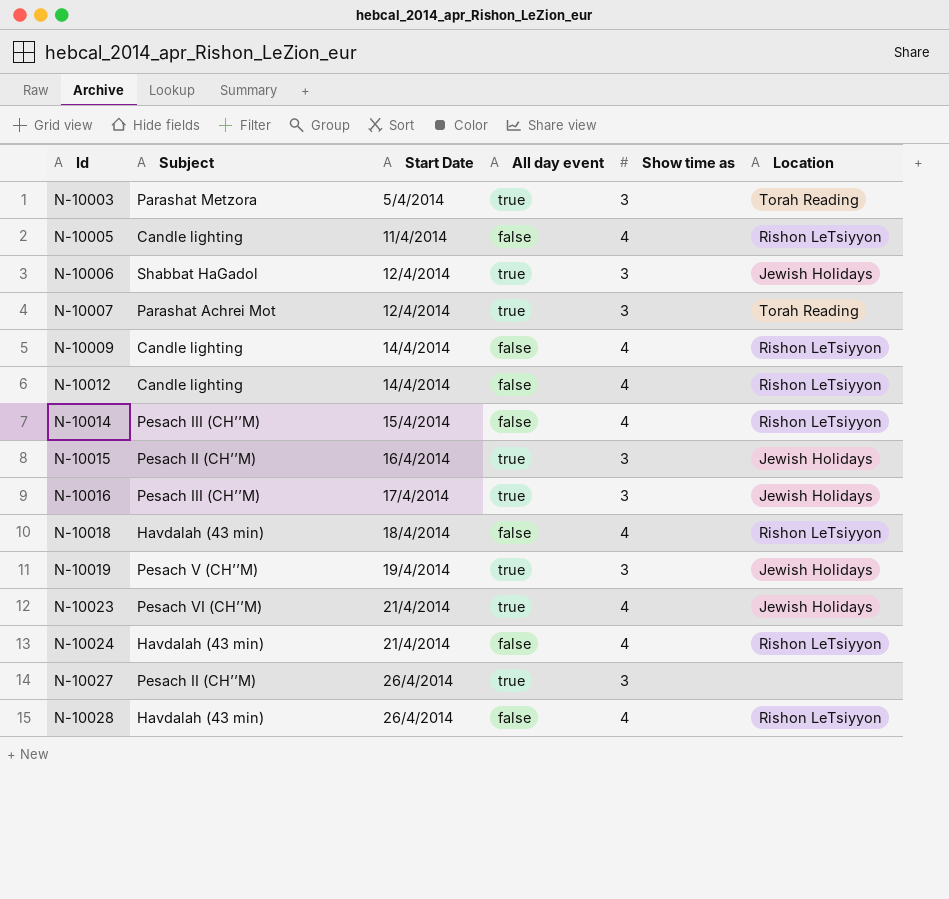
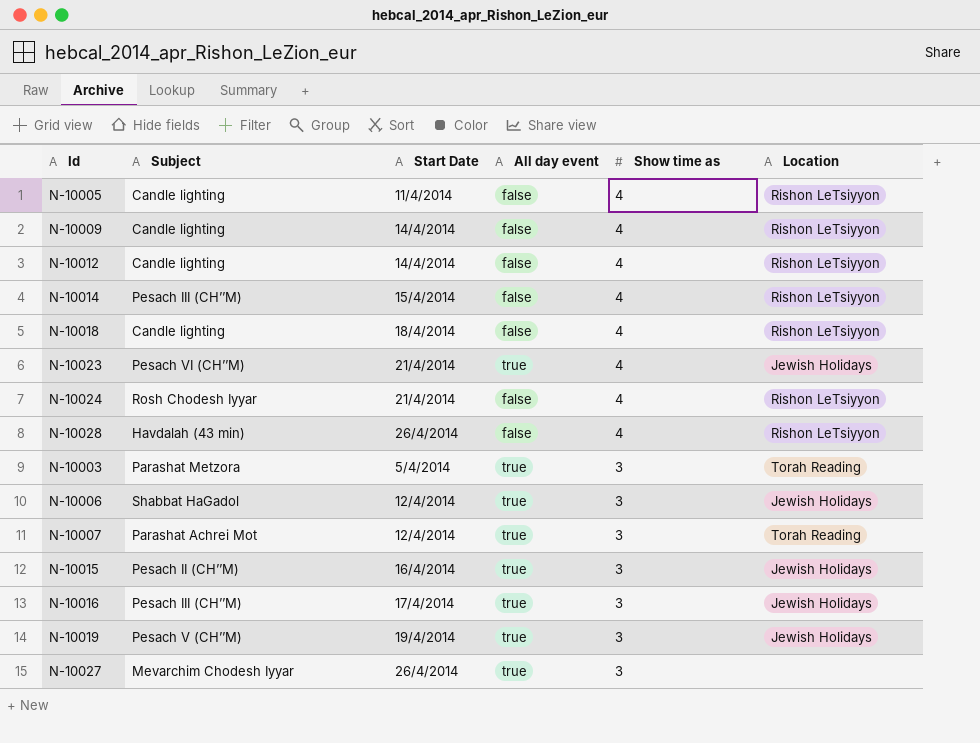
row order: Id ascending -> Show time as descending
N-10018 | Subject: Havdalah (43 min) -> Candle lighting
N-10024 | Subject: Havdalah (43 min) -> Rosh Chodesh Iyyar
N-10027 | Subject: Pesach II (CH’’M) -> Mevarchim Chodesh Iyyar

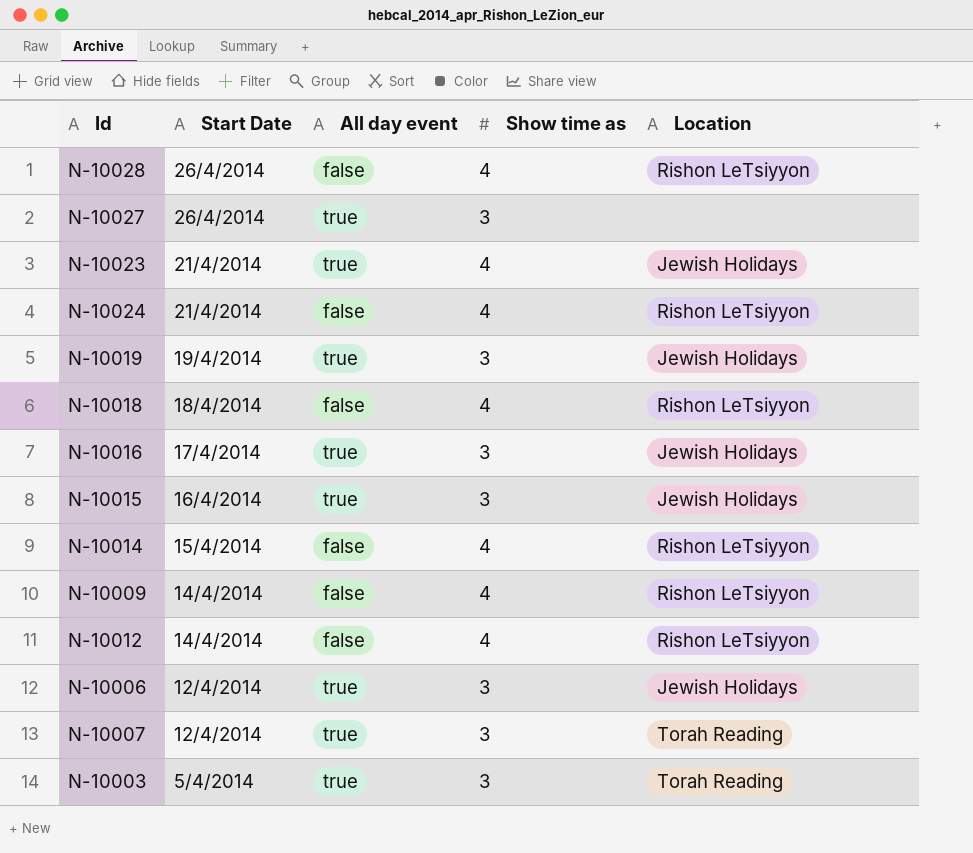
row order: Show time as descending -> Start Date descending
column Subject | position: 2 -> none
row N-10005: Candle lighting | 11/4/2014 | false | 4 | Rishon LeTsiyyon -> none

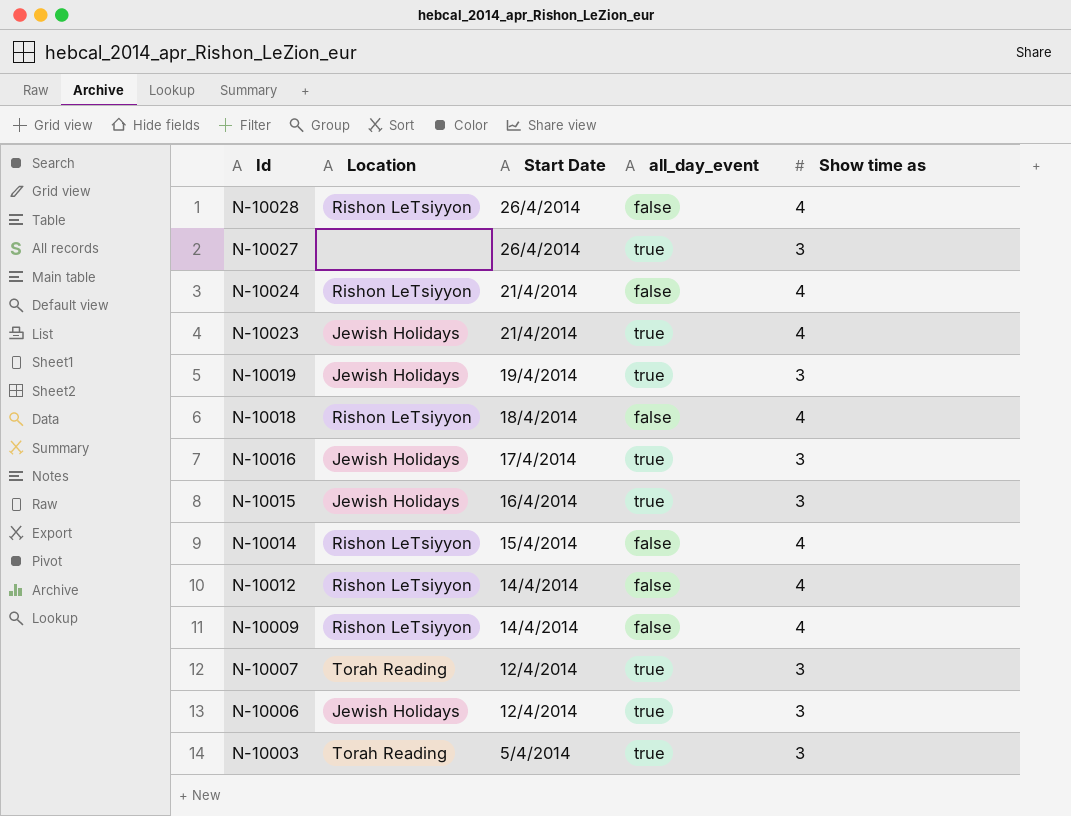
row order: Start Date descending -> Id descending
column Location | position: 5 -> 2
column name: All day event -> all_day_event

